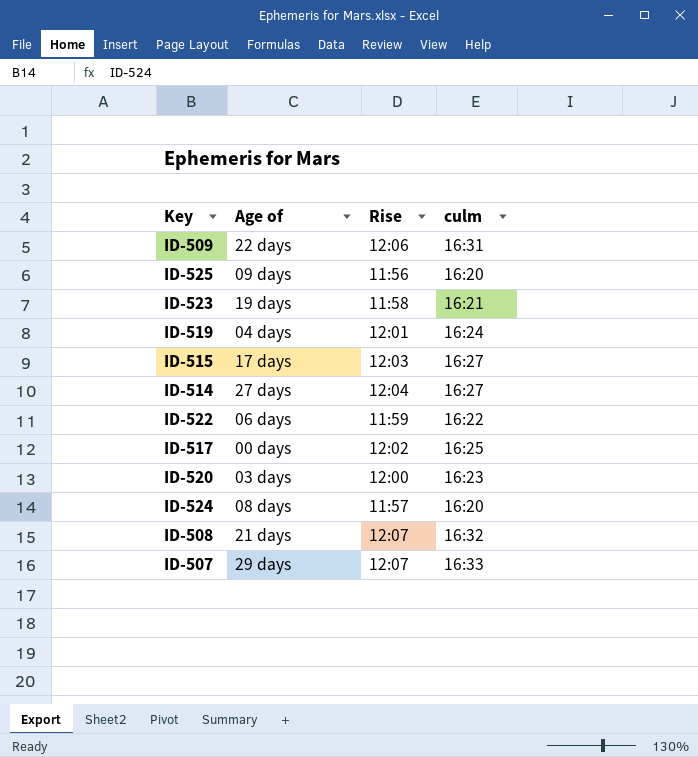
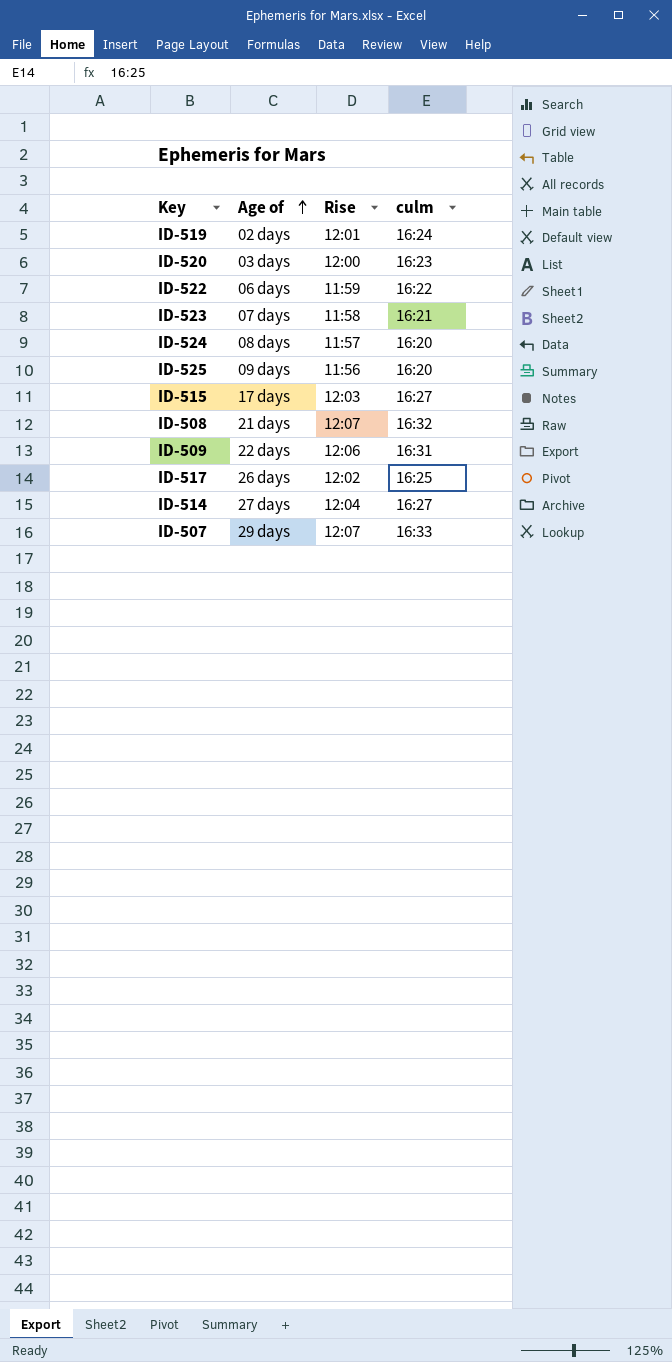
row order: none -> Age of ascending
ID-519 | Age of: 04 days -> 02 days
ID-523 | Age of: 19 days -> 07 days
ID-517 | Age of: 00 days -> 26 days

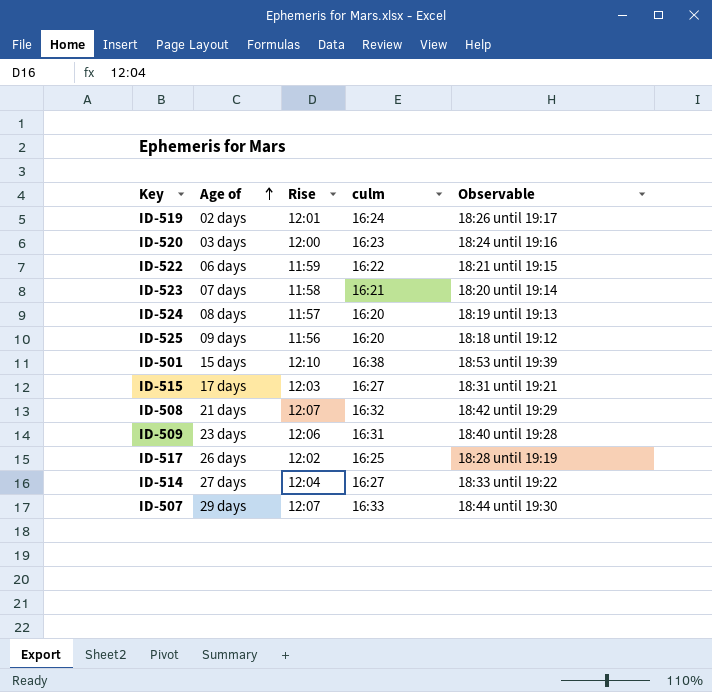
column Observable | position: none -> 5
row ID-501: none -> 15 days | 12:10 | 16:38 | 18:53 until 19:39
ID-509 | Age of: 22 days -> 23 days

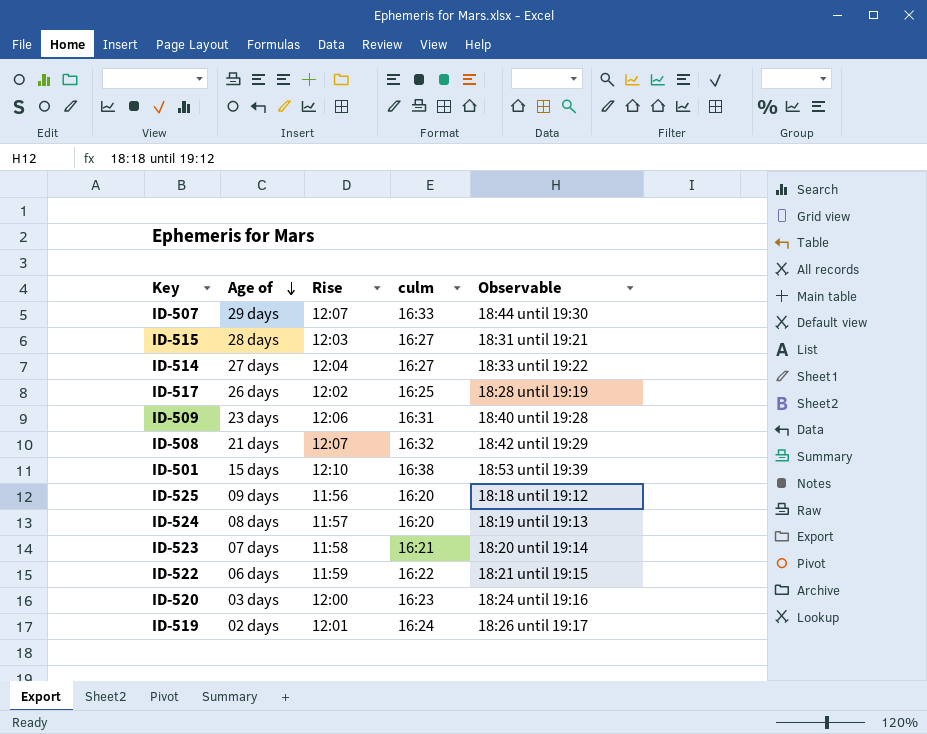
row order: Age of ascending -> Age of descending
ID-515 | Age of: 17 days -> 28 days

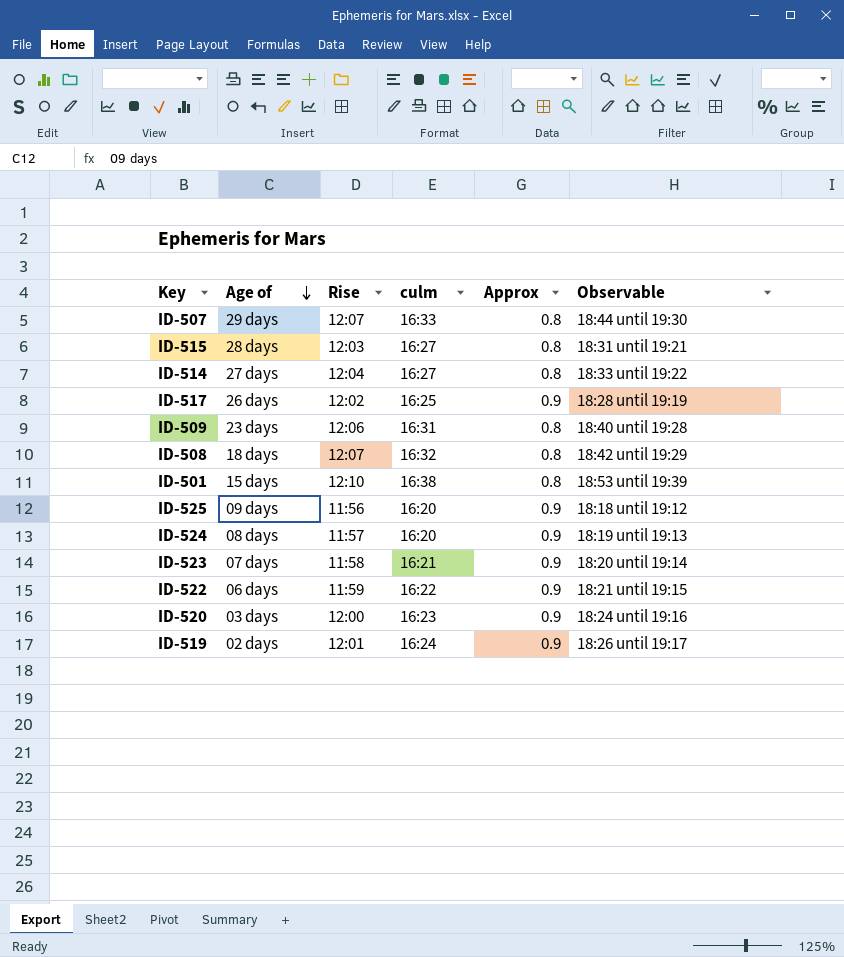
column Approx | position: none -> 5
ID-508 | Age of: 21 days -> 18 days

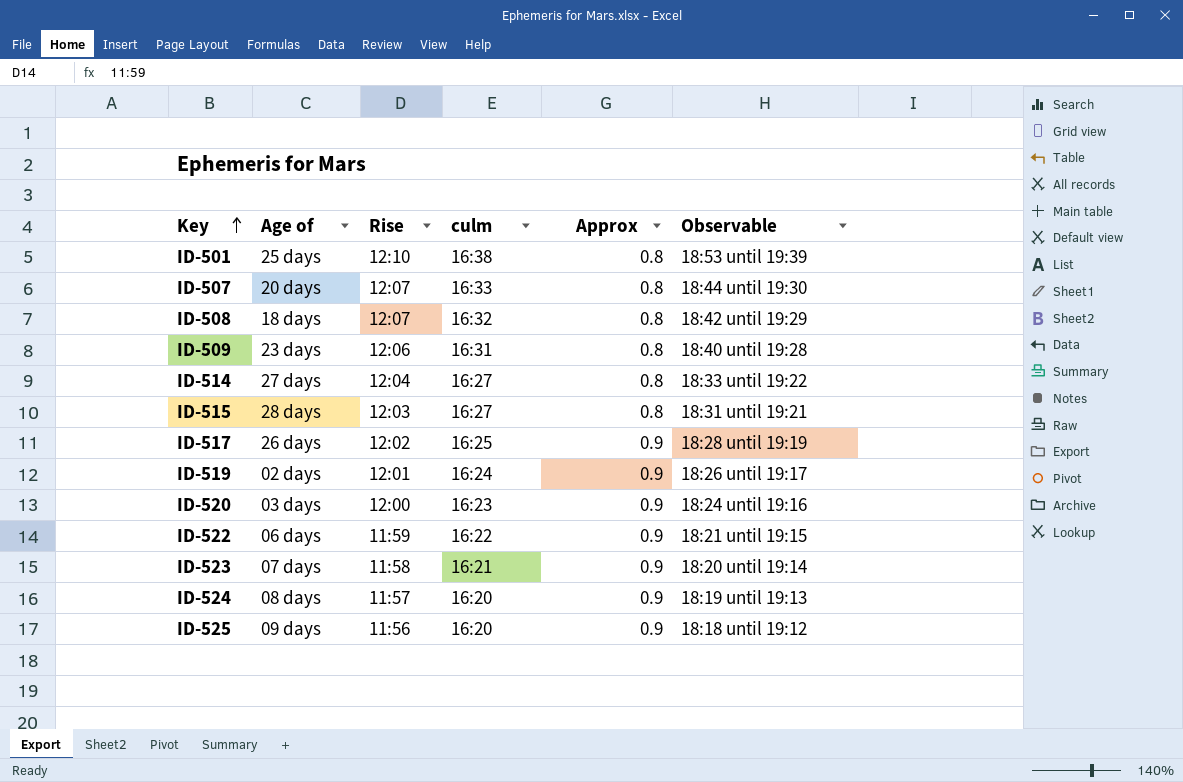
row order: Age of descending -> Key ascending
ID-501 | Age of: 15 days -> 25 days
ID-507 | Age of: 29 days -> 20 days

